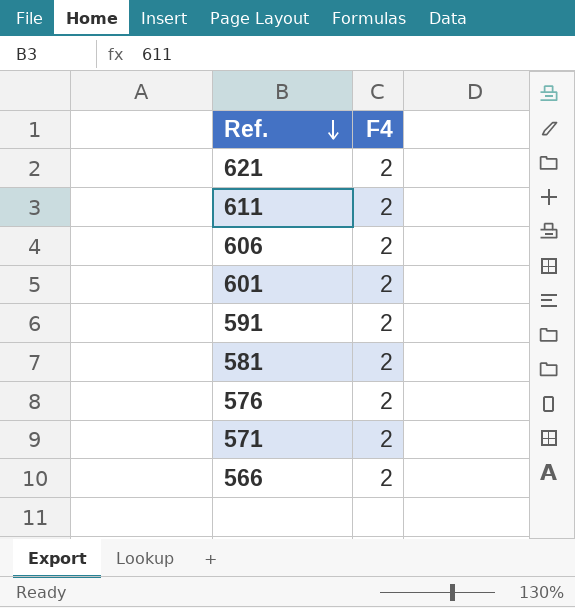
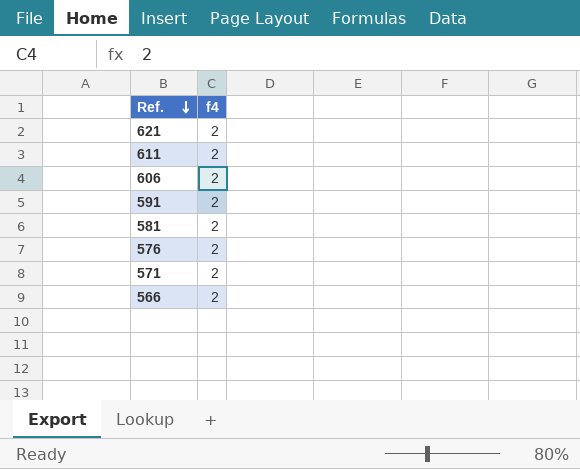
column name: F4 -> f4
row 601: 2 -> none

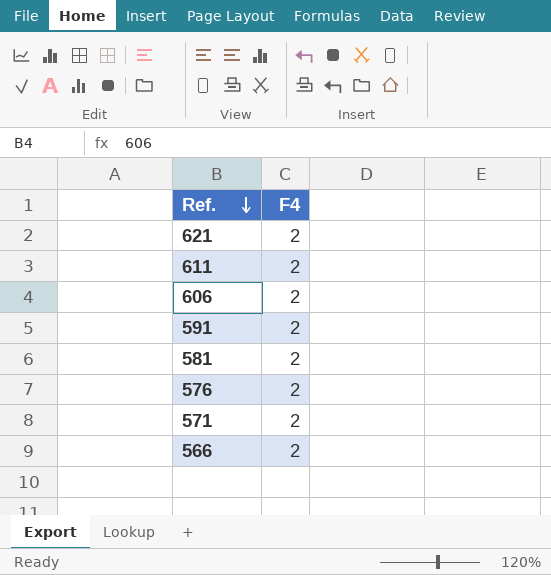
column name: f4 -> F4

